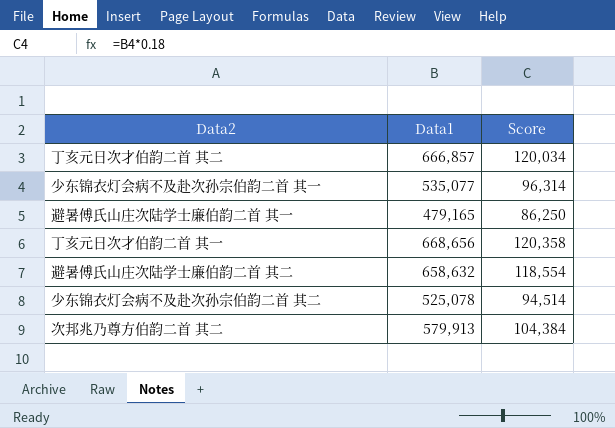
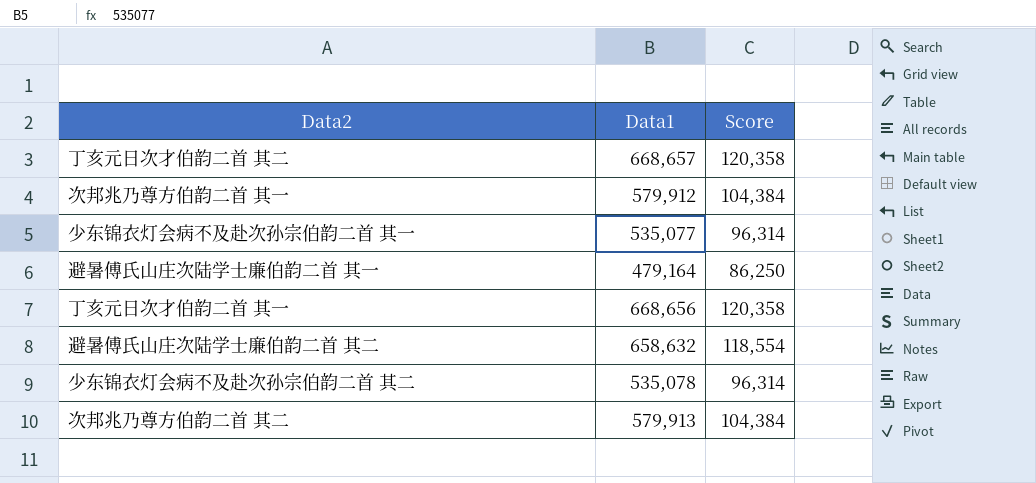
丁亥元日次才伯韵二首 其二 | Data1: 666,857 -> 668,657
丁亥元日次才伯韵二首 其二 | Score: 120,034 -> 120,358
row 次邦兆乃尊方伯韵二首 其一: none -> 579,912 | 104,384
避暑傅氏山庄次陆学士廉伯韵二首 其一 | Data1: 479,165 -> 479,164
少东锦衣灯会病不及赴次孙宗伯韵二首 其二 | Data1: 525,078 -> 535,078
少东锦衣灯会病不及赴次孙宗伯韵二首 其二 | Score: 94,514 -> 96,314

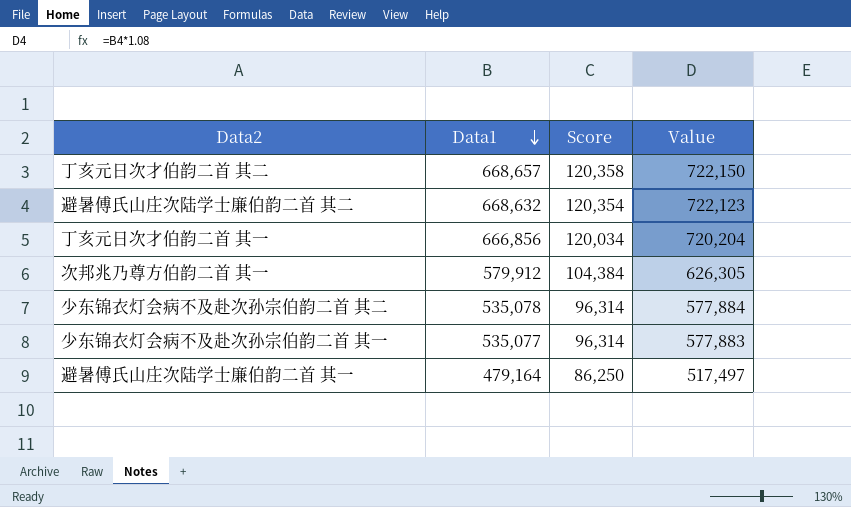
row order: none -> Data1 descending
column Value | formula: none -> [Data1] * 1.08
row 次邦兆乃尊方伯韵二首 其二: 579,913 | 104,384 -> none
避暑傅氏山庄次陆学士廉伯韵二首 其二 | Data1: 658,632 -> 668,632
避暑傅氏山庄次陆学士廉伯韵二首 其二 | Score: 118,554 -> 120,354
丁亥元日次才伯韵二首 其一 | Data1: 668,656 -> 666,856
丁亥元日次才伯韵二首 其一 | Score: 120,358 -> 120,034

